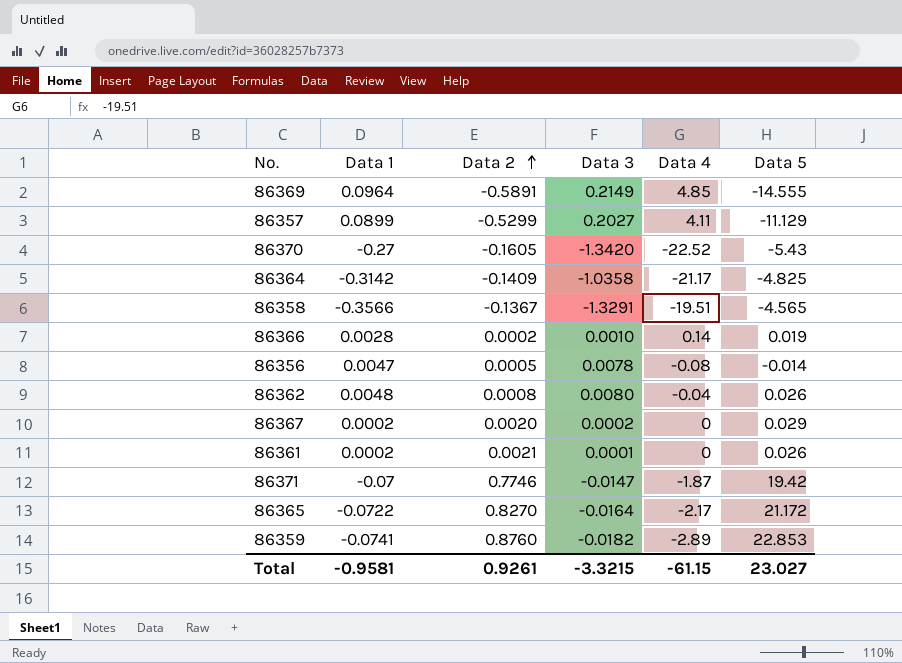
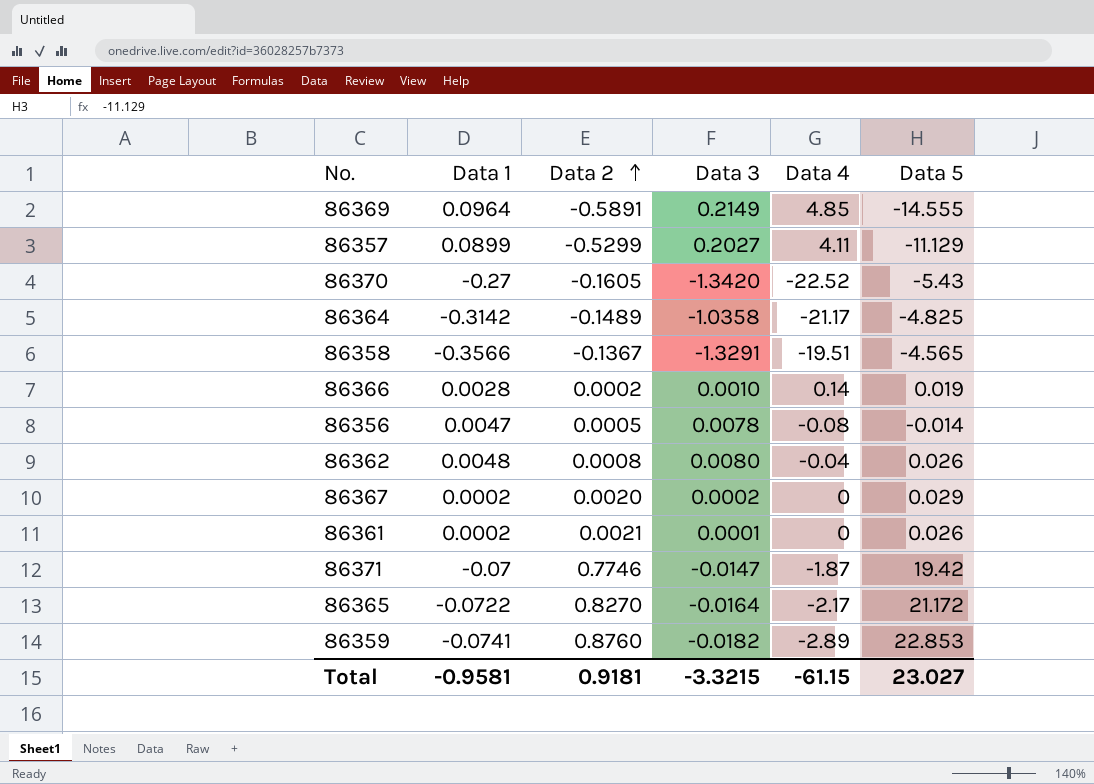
86364 | Data 2: -0.1409 -> -0.1489
Total | Data 2: 0.9261 -> 0.9181

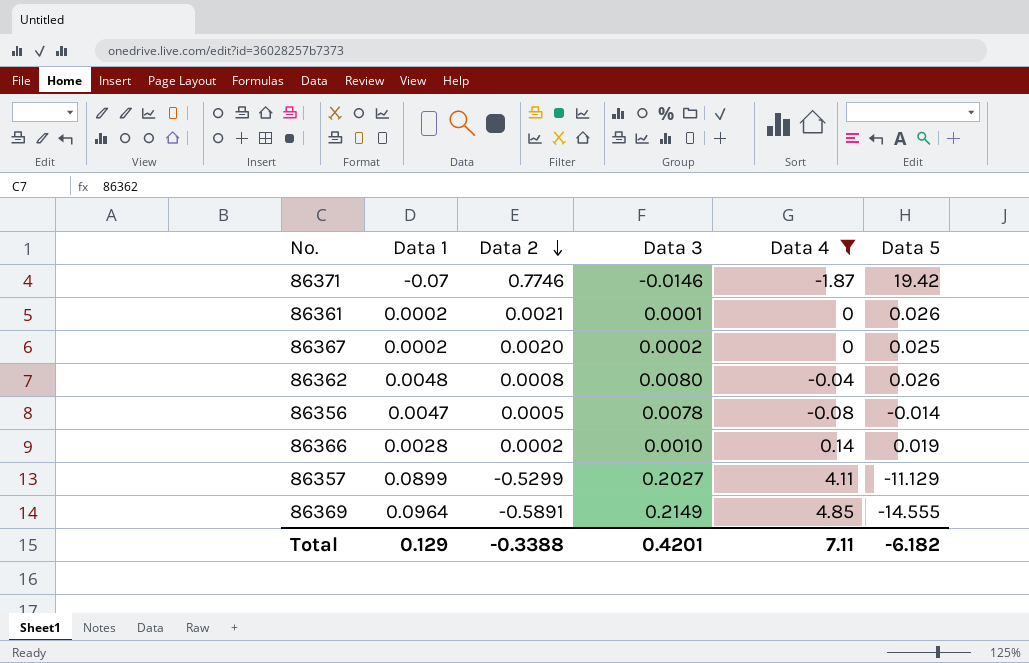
filter: none -> Data 4 >= -1.87
row order: Data 2 ascending -> Data 2 descending
86371 | Data 3: -0.0147 -> -0.0146
86367 | Data 5: 0.029 -> 0.025
Total | Data 1: -0.9581 -> 0.129
Total | Data 2: 0.9181 -> -0.3388
Total | Data 3: -3.3215 -> 0.4201
Total | Data 4: -61.15 -> 7.11
Total | Data 5: 23.027 -> -6.182

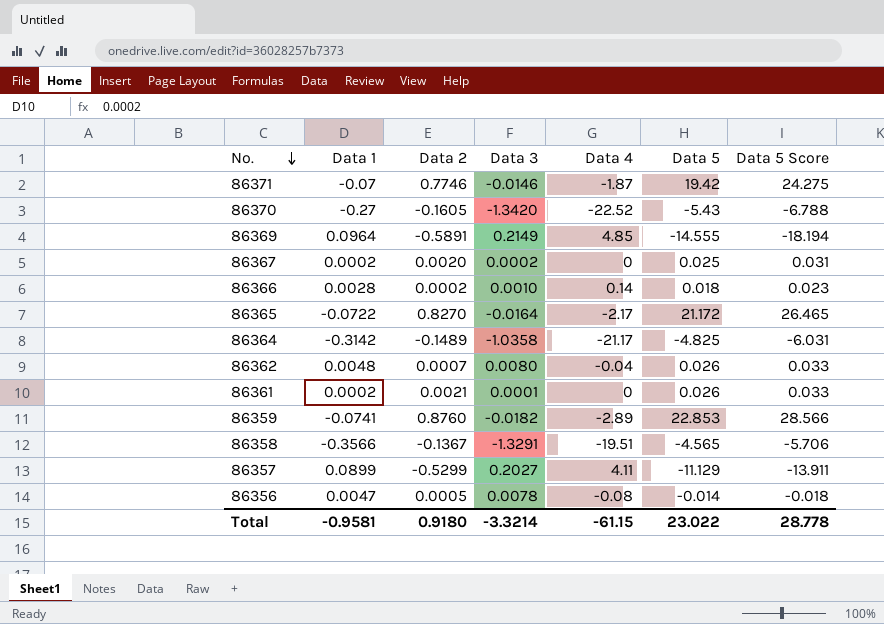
filter: Data 4 >= -1.87 -> none
row order: Data 2 descending -> No. descending
column Data 5 Score | formula: none -> [Data 5] * 1.25
86366 | Data 5: 0.019 -> 0.018
86362 | Data 2: 0.0008 -> 0.0007
Total | Data 1: 0.129 -> -0.9581
Total | Data 2: -0.3388 -> 0.9180
Total | Data 3: 0.4201 -> -3.3214
Total | Data 4: 7.11 -> -61.15
Total | Data 5: -6.182 -> 23.022

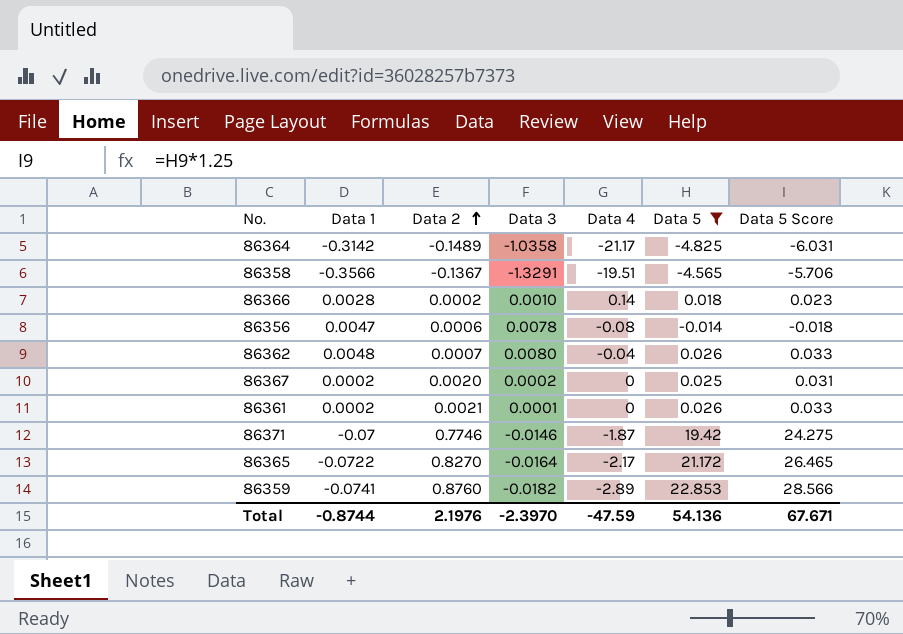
filter: none -> Data 5 >= -4.825
row order: No. descending -> Data 2 ascending
86356 | Data 2: 0.0005 -> 0.0006
Total | Data 1: -0.9581 -> -0.8744
Total | Data 2: 0.9180 -> 2.1976
Total | Data 3: -3.3214 -> -2.3970
Total | Data 4: -61.15 -> -47.59
Total | Data 5: 23.022 -> 54.136
Total | Data 5 Score: 28.778 -> 67.671

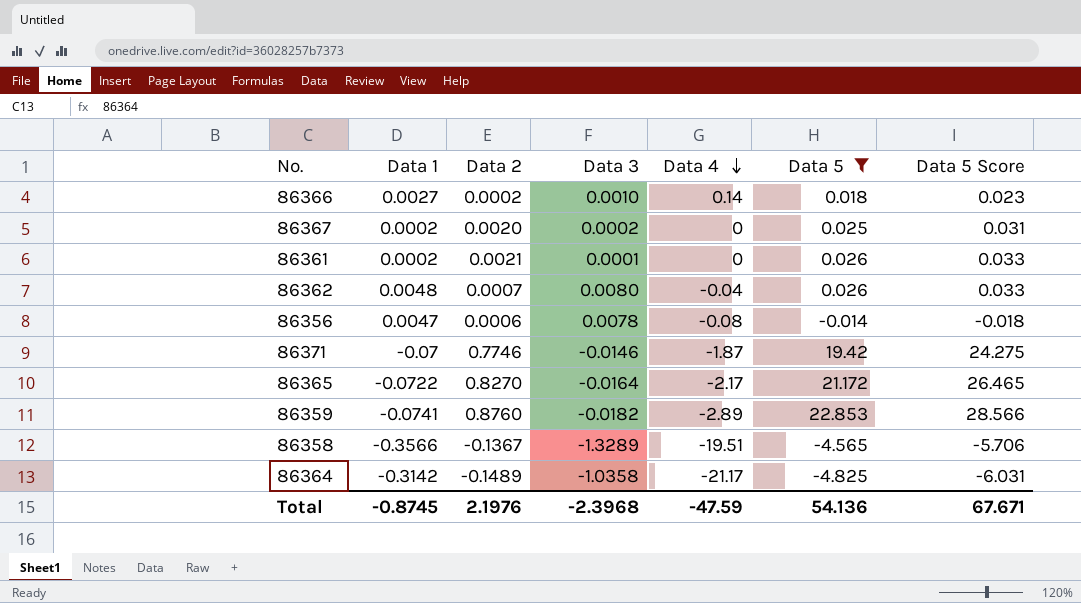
row order: Data 2 ascending -> Data 4 descending
86366 | Data 1: 0.0028 -> 0.0027
86358 | Data 3: -1.3291 -> -1.3289
Total | Data 1: -0.8744 -> -0.8745
Total | Data 3: -2.3970 -> -2.3968

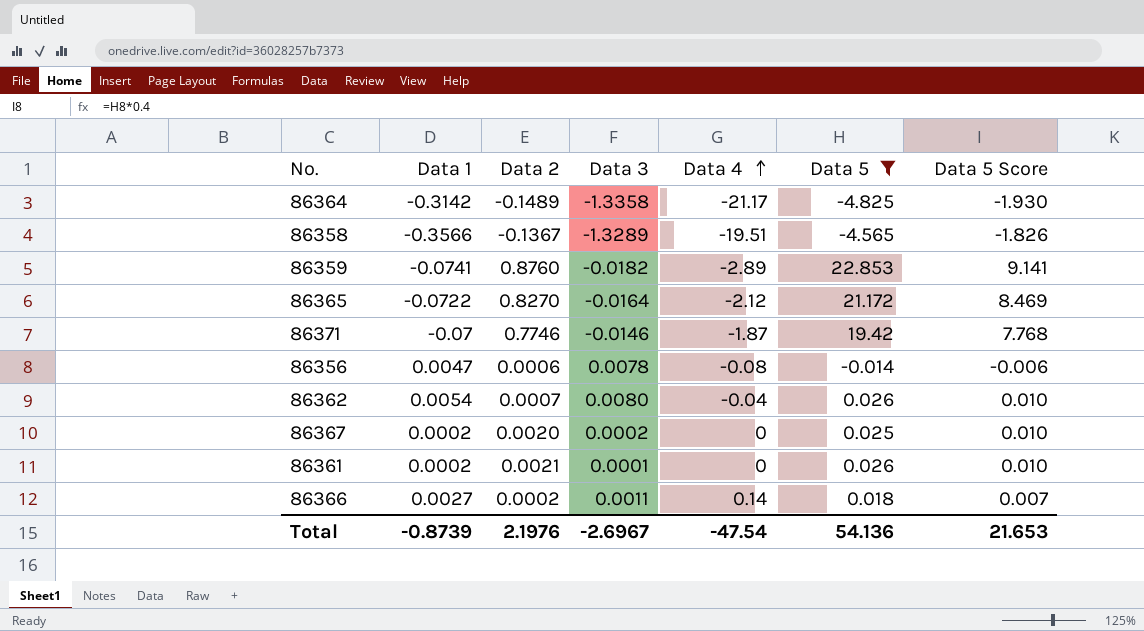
row order: Data 4 descending -> Data 4 ascending
column Data 5 Score | formula: [Data 5] * 1.25 -> [Data 5] * 0.4
86364 | Data 3: -1.0358 -> -1.3358
86365 | Data 4: -2.17 -> -2.12
86362 | Data 1: 0.0048 -> 0.0054
86366 | Data 3: 0.0010 -> 0.0011
Total | Data 1: -0.8745 -> -0.8739
Total | Data 3: -2.3968 -> -2.6967
Total | Data 4: -47.59 -> -47.54
Total | Data 5 Score: 67.671 -> 21.653

